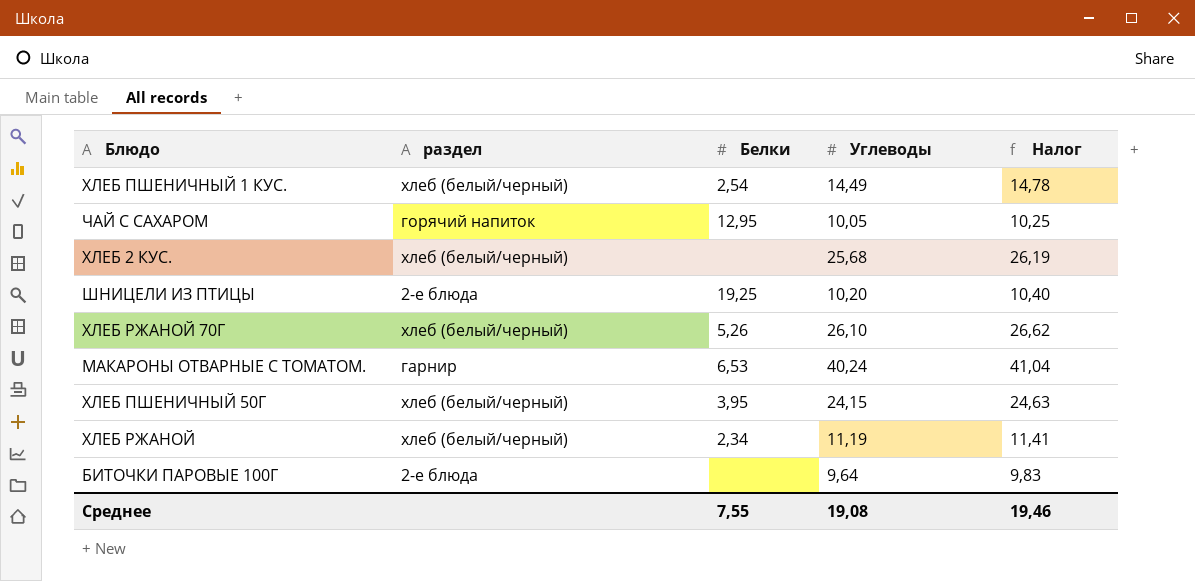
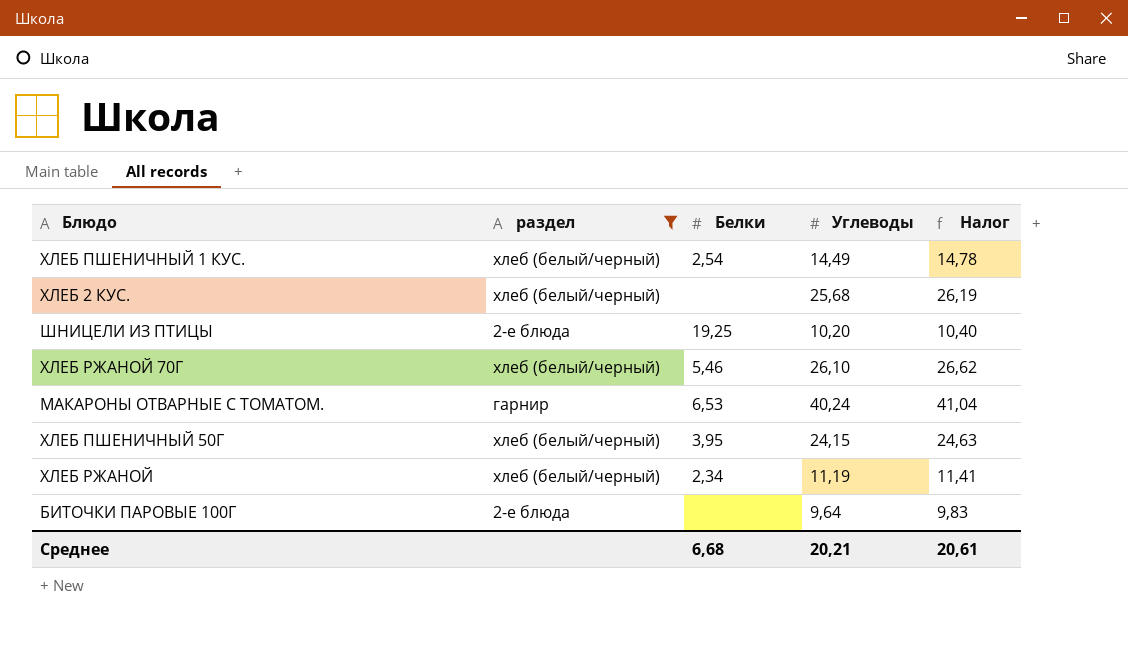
filter: none -> раздел != горячий напиток
ХЛЕБ РЖАНОЙ 70Г | Белки: 5,26 -> 5,46
Среднее | Белки: 7,55 -> 6,68
Среднее | Углеводы: 19,08 -> 20,21
Среднее | Налог: 19,46 -> 20,61

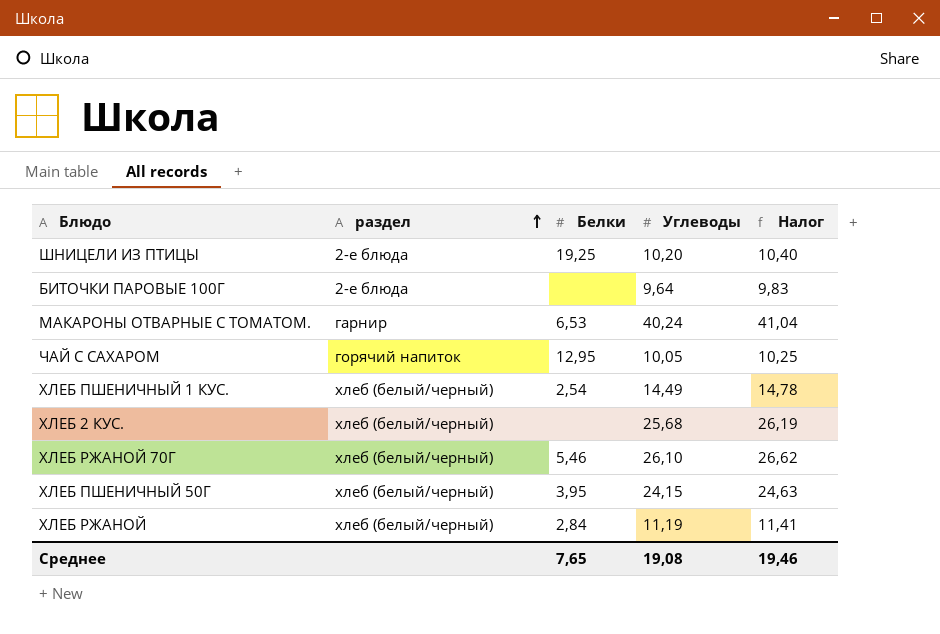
filter: раздел != горячий напиток -> none
row order: none -> раздел ascending
ХЛЕБ РЖАНОЙ | Белки: 2,34 -> 2,84
Среднее | Белки: 6,68 -> 7,65
Среднее | Углеводы: 20,21 -> 19,08
Среднее | Налог: 20,61 -> 19,46

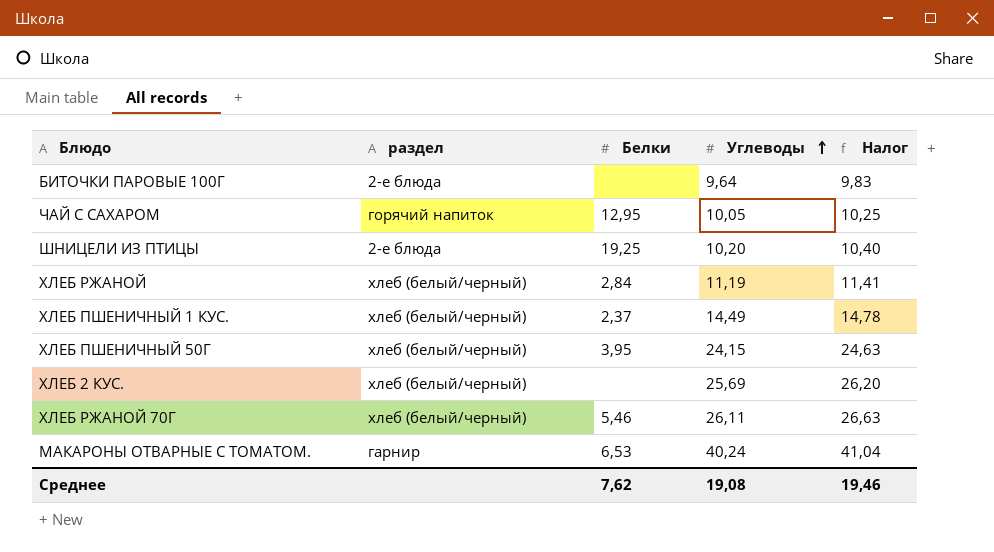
row order: раздел ascending -> Углеводы ascending
ХЛЕБ ПШЕНИЧНЫЙ 1 КУС. | Белки: 2,54 -> 2,37
ХЛЕБ 2 КУС. | Углеводы: 25,68 -> 25,69
ХЛЕБ 2 КУС. | Налог: 26,19 -> 26,20
ХЛЕБ РЖАНОЙ 70Г | Углеводы: 26,10 -> 26,11
ХЛЕБ РЖАНОЙ 70Г | Налог: 26,62 -> 26,63
Среднее | Белки: 7,65 -> 7,62

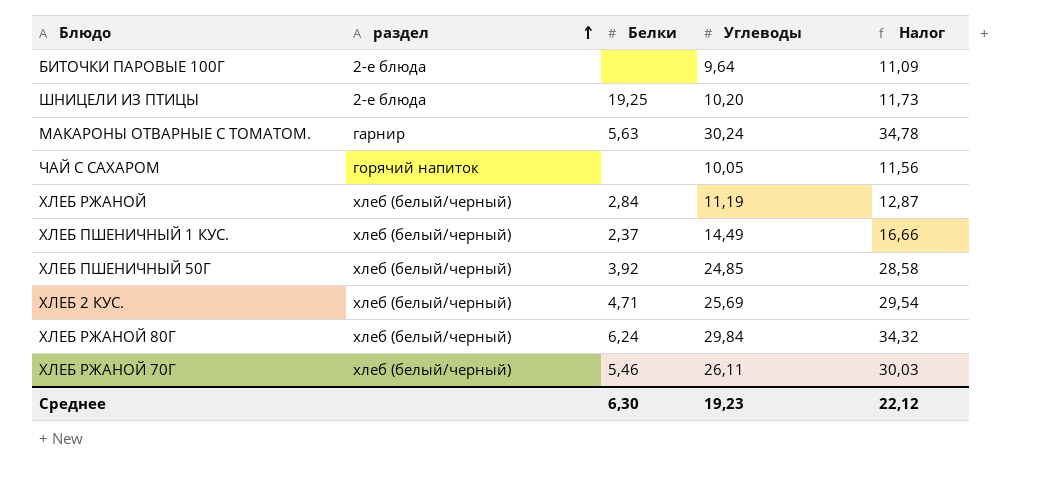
row order: Углеводы ascending -> раздел ascending
column Налог | formula: [Углеводы] * 1,02 -> [Углеводы] * 1,15
МАКАРОНЫ ОТВАРНЫЕ С ТОМАТОМ. | Белки: 6,53 -> 5,63
МАКАРОНЫ ОТВАРНЫЕ С ТОМАТОМ. | Углеводы: 40,24 -> 30,24
ЧАЙ С САХАРОМ | Белки: 12,95 -> none
ХЛЕБ ПШЕНИЧНЫЙ 50Г | Белки: 3,95 -> 3,92
ХЛЕБ ПШЕНИЧНЫЙ 50Г | Углеводы: 24,15 -> 24,85
ХЛЕБ 2 КУС. | Белки: none -> 4,71
row ХЛЕБ РЖАНОЙ 80Г: none -> хлеб (белый/черный) | 6,24 | 29,84 | 34,32
Среднее | Белки: 7,62 -> 6,30
Среднее | Углеводы: 19,08 -> 19,23
Среднее | Налог: 19,46 -> 22,12

